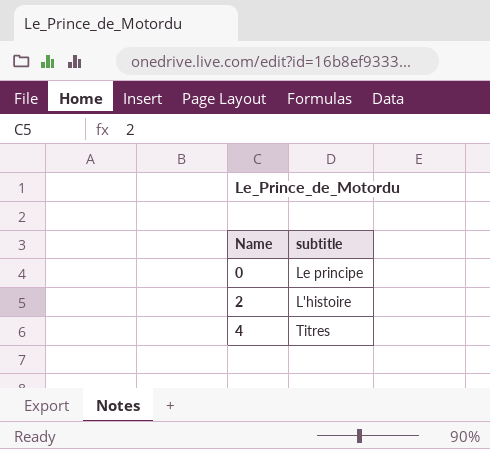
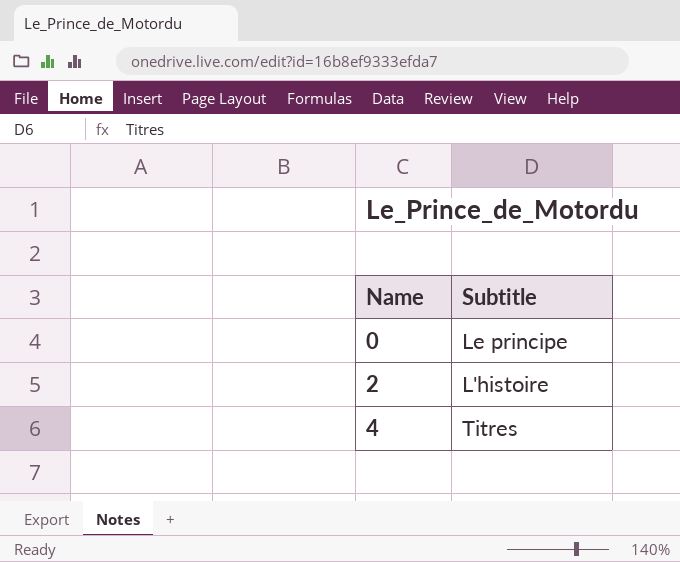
column name: subtitle -> Subtitle

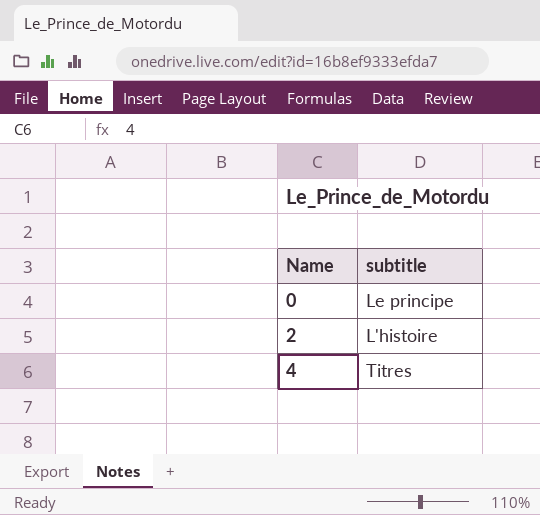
column name: Subtitle -> subtitle

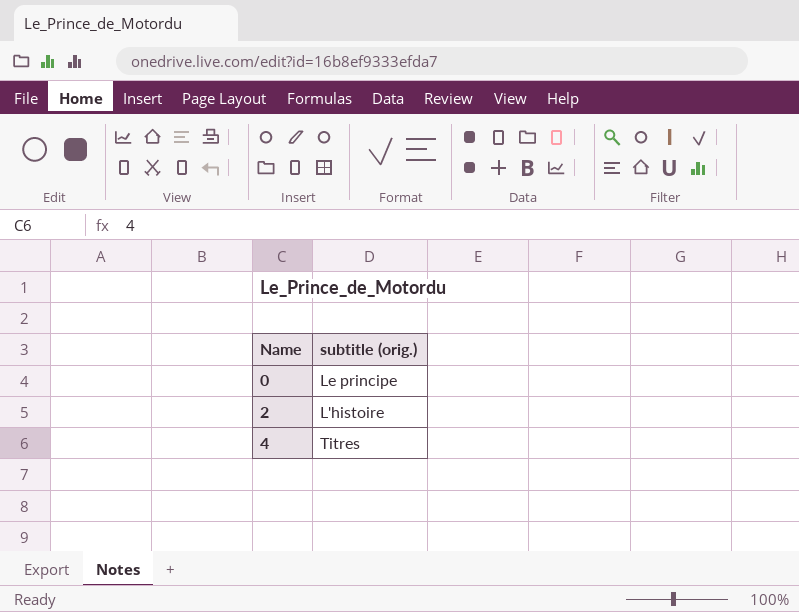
column name: subtitle -> subtitle (orig.)

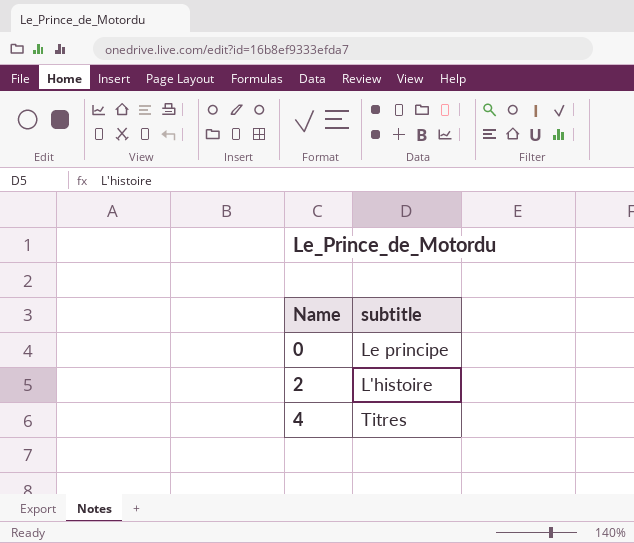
column name: subtitle (orig.) -> subtitle

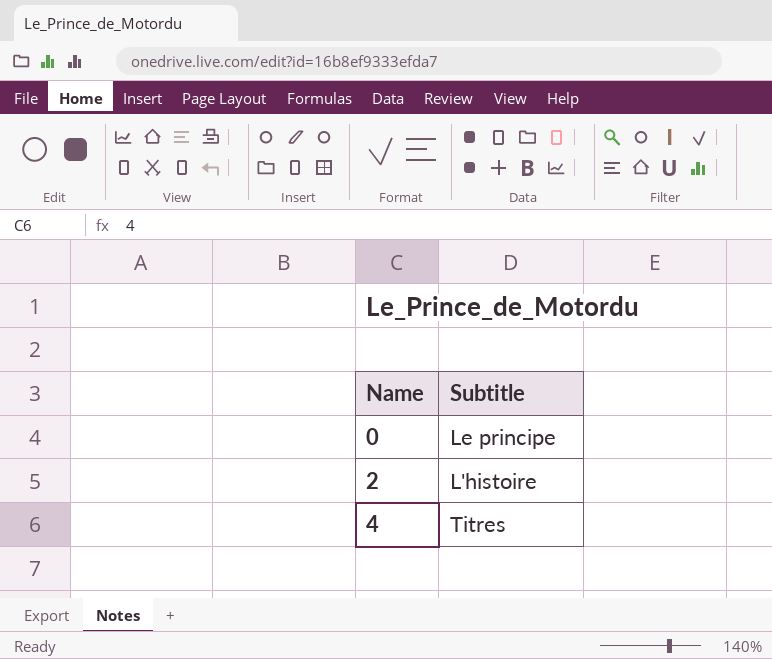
column name: subtitle -> Subtitle

